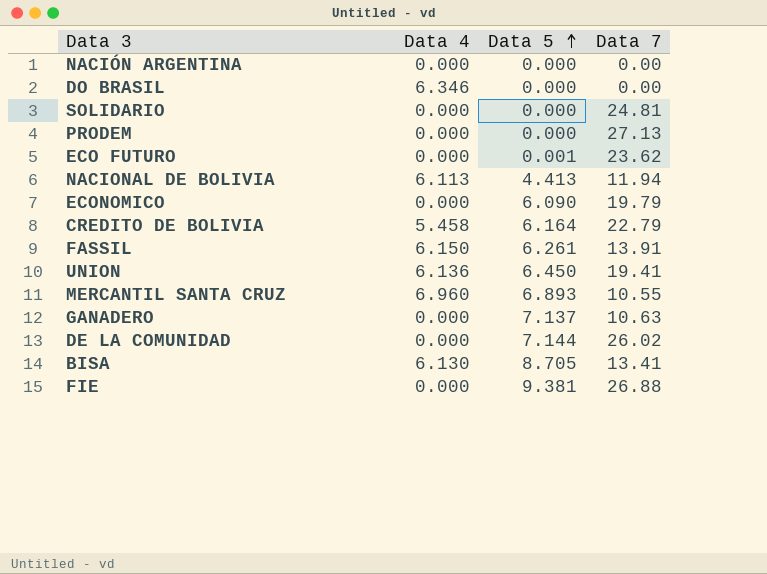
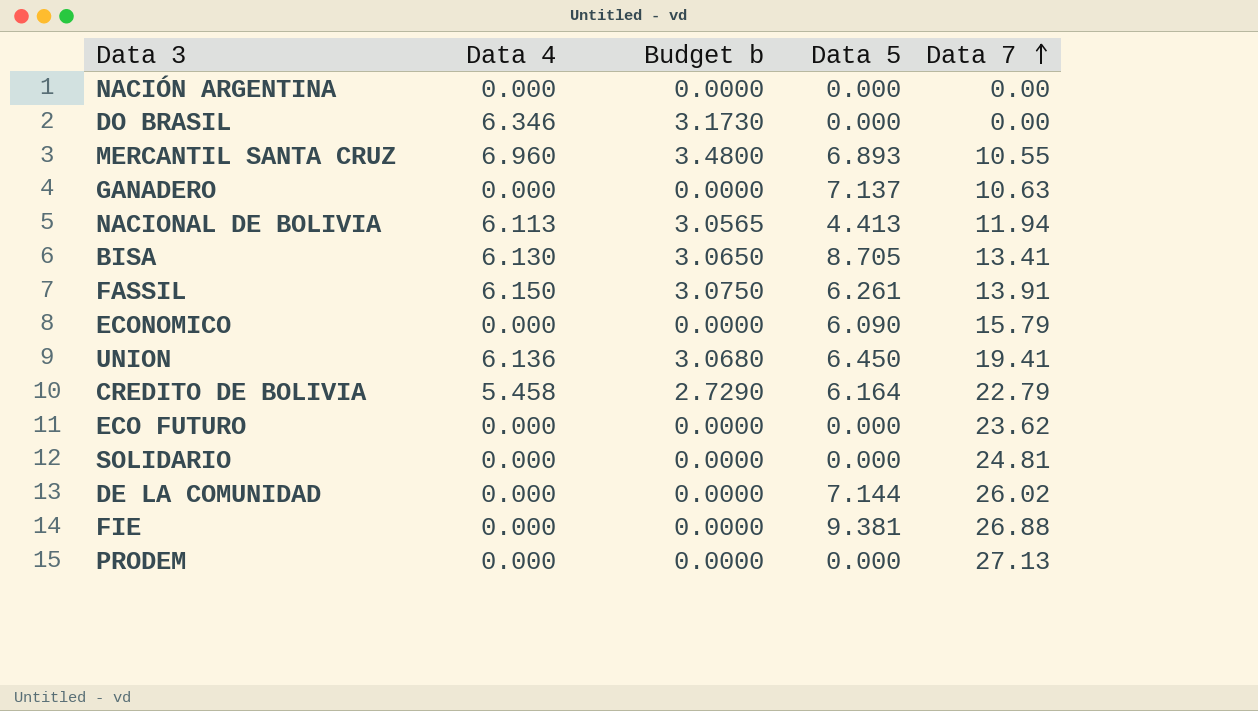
row order: Data 5 ascending -> Data 7 ascending
column Budget b | formula: none -> [Data 4] * 0.5
ECONOMICO | Data 7: 19.79 -> 15.79
ECO FUTURO | Data 5: 0.001 -> 0.000

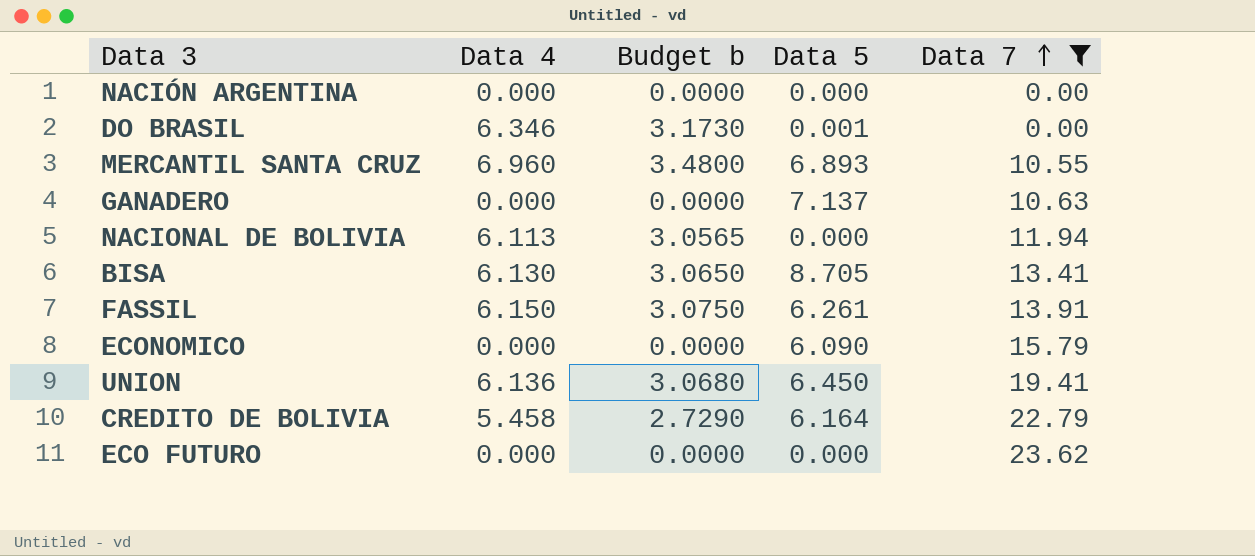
filter: none -> Data 7 <= 23.62
DO BRASIL | Data 5: 0.000 -> 0.001
NACIONAL DE BOLIVIA | Data 5: 4.413 -> 0.000

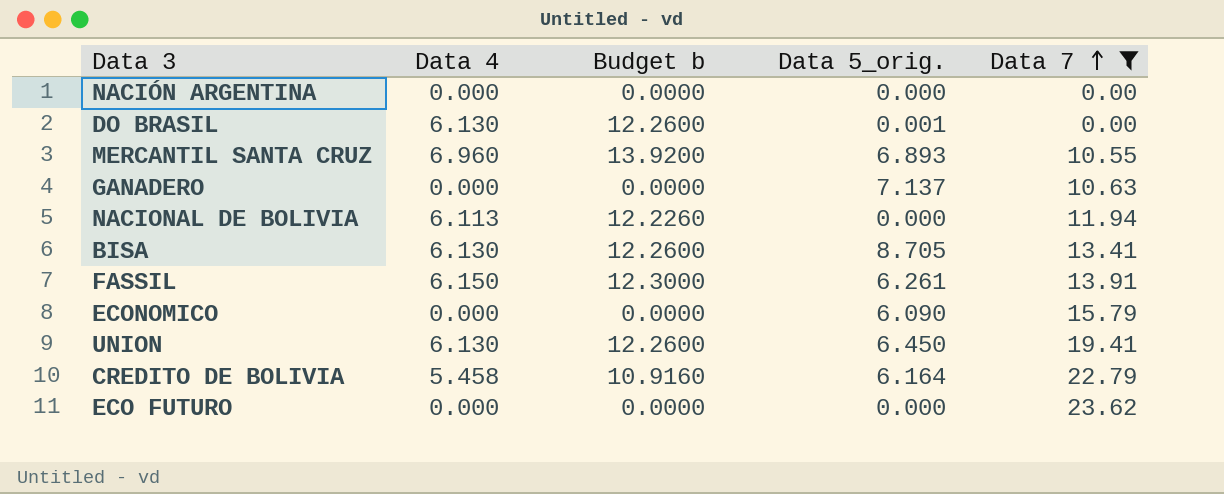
column Budget b | formula: [Data 4] * 0.5 -> [Data 4] * 2
column name: Data 5 -> Data 5_orig.
DO BRASIL | Data 4: 6.346 -> 6.130
UNION | Data 4: 6.136 -> 6.130

